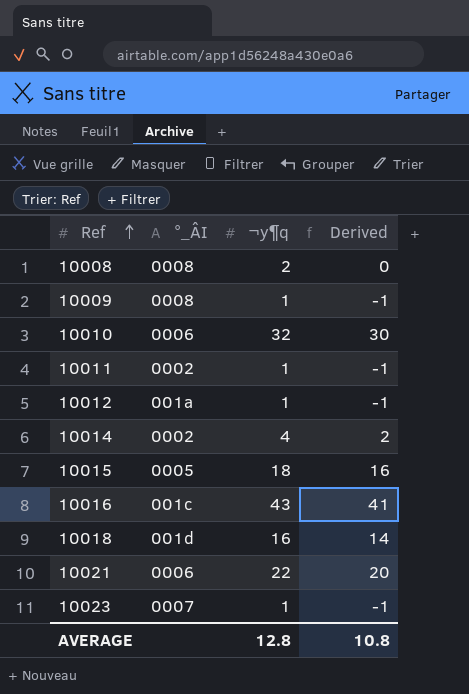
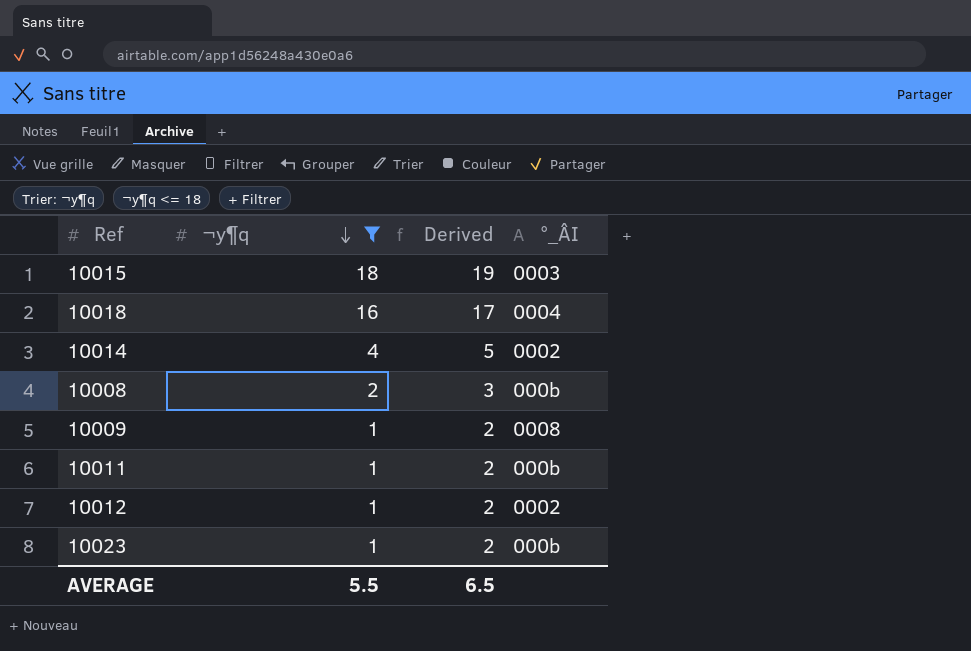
filter: none -> ¬y¶q <= 18
row order: Ref ascending -> ¬y¶q descending
column Derived | formula: [¬y¶q] - 2 -> [¬y¶q] + 1
column °_ÂI | position: 2 -> 4
10015 | °_ÂI: 0005 -> 0003
10018 | °_ÂI: 001d -> 0004
10008 | °_ÂI: 0008 -> 000b
10011 | °_ÂI: 0002 -> 000b
10012 | °_ÂI: 001a -> 0002
10023 | °_ÂI: 0007 -> 000b
AVERAGE | ¬y¶q: 12.8 -> 5.5
AVERAGE | Derived: 10.8 -> 6.5

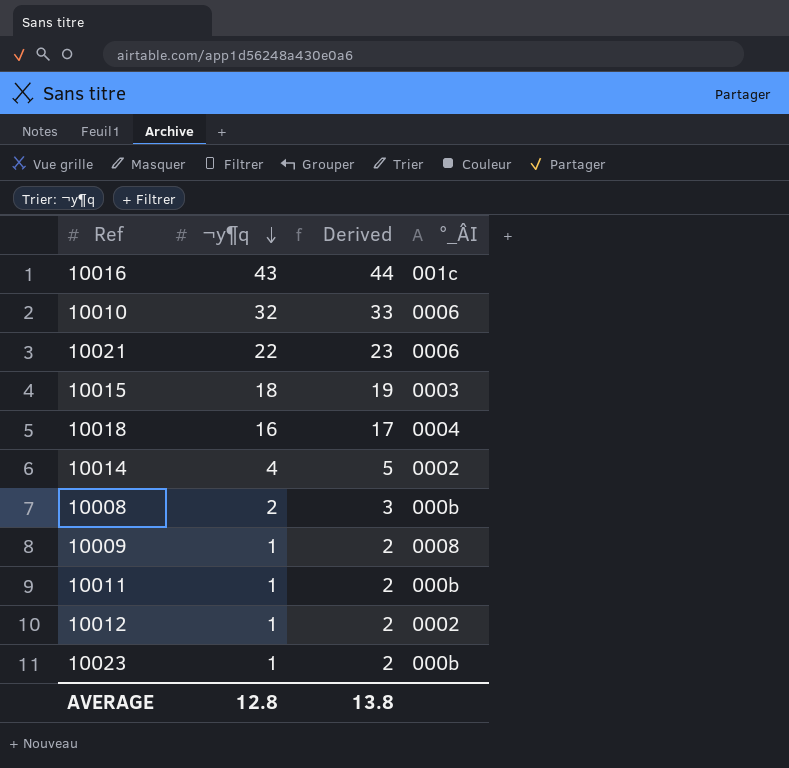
filter: ¬y¶q <= 18 -> none
AVERAGE | ¬y¶q: 5.5 -> 12.8
AVERAGE | Derived: 6.5 -> 13.8

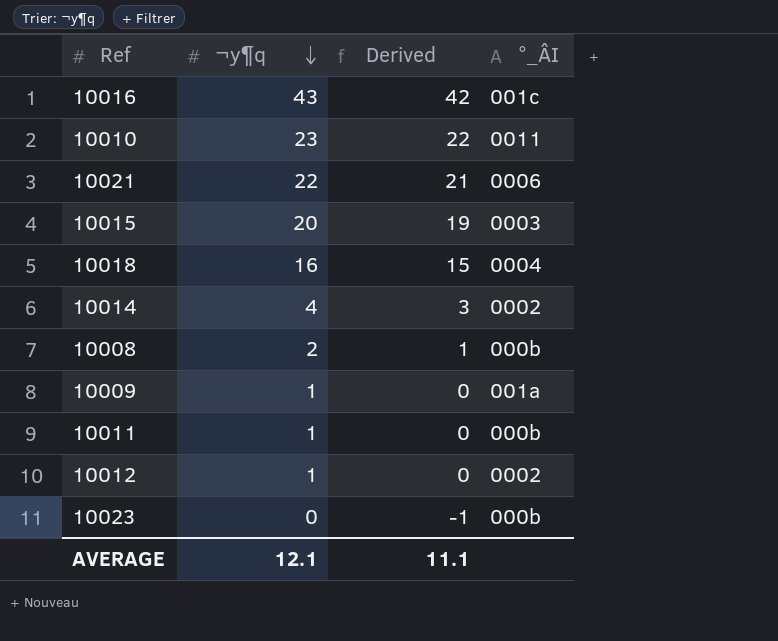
column Derived | formula: [¬y¶q] + 1 -> [¬y¶q] - 1
10010 | ¬y¶q: 32 -> 23
10010 | °_ÂI: 0006 -> 0011
10015 | ¬y¶q: 18 -> 20
10009 | °_ÂI: 0008 -> 001a
10023 | ¬y¶q: 1 -> 0
AVERAGE | ¬y¶q: 12.8 -> 12.1
AVERAGE | Derived: 13.8 -> 11.1

